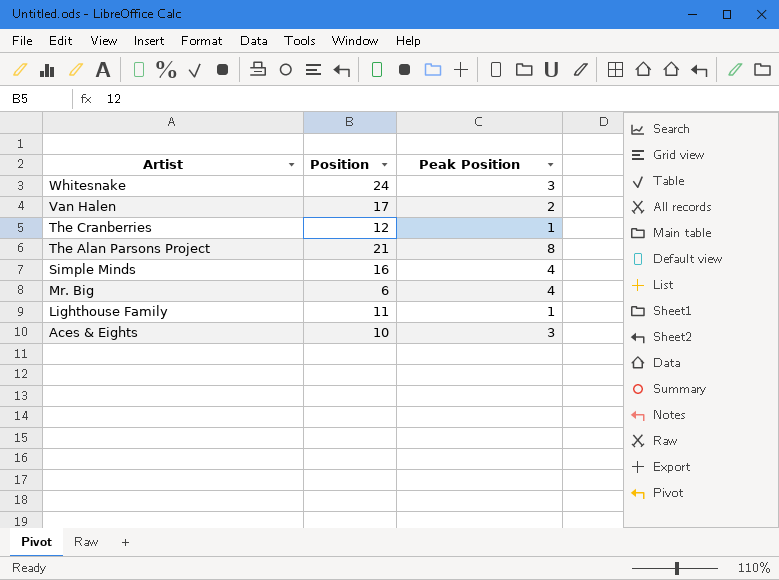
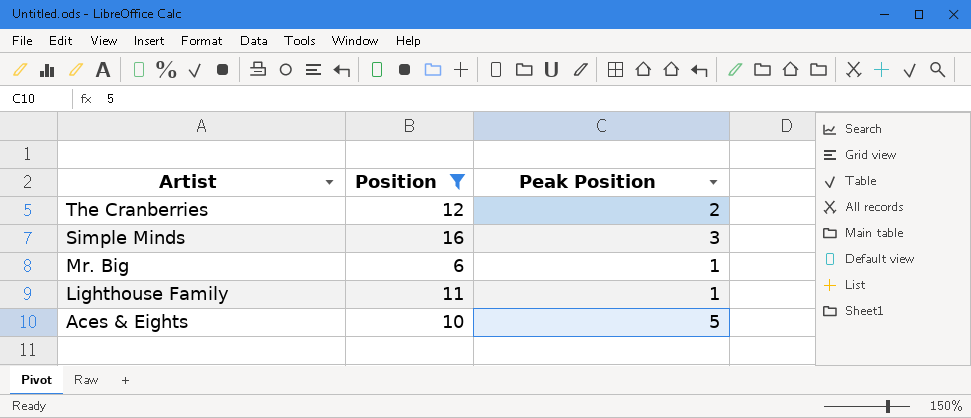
filter: none -> Position <= 16
The Cranberries | Peak Position: 1 -> 2
Simple Minds | Peak Position: 4 -> 3
Mr. Big | Peak Position: 4 -> 1
Aces & Eights | Peak Position: 3 -> 5

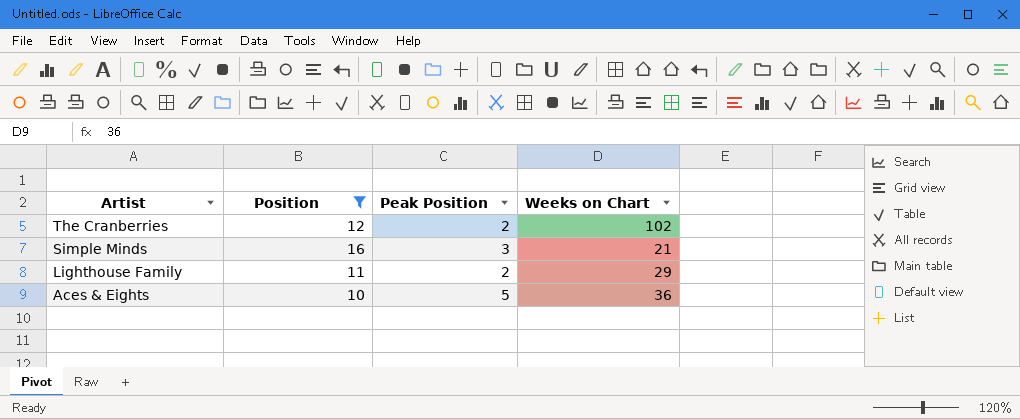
column Weeks on Chart | position: none -> 4
row Mr. Big: 6 | 1 -> none
Lighthouse Family | Peak Position: 1 -> 2

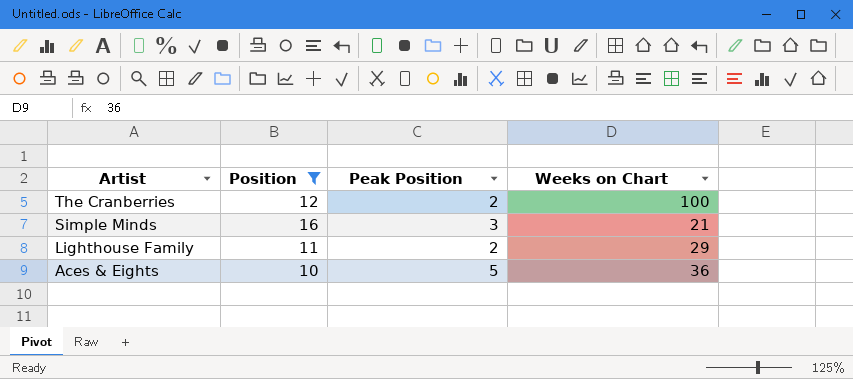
The Cranberries | Weeks on Chart: 102 -> 100

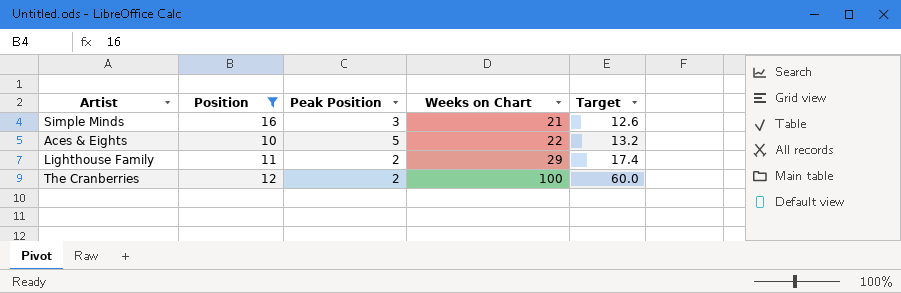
row order: Artist descending -> Weeks on Chart ascending
column Target | formula: none -> [Weeks on Chart] * 0.6
Aces & Eights | Weeks on Chart: 36 -> 22

